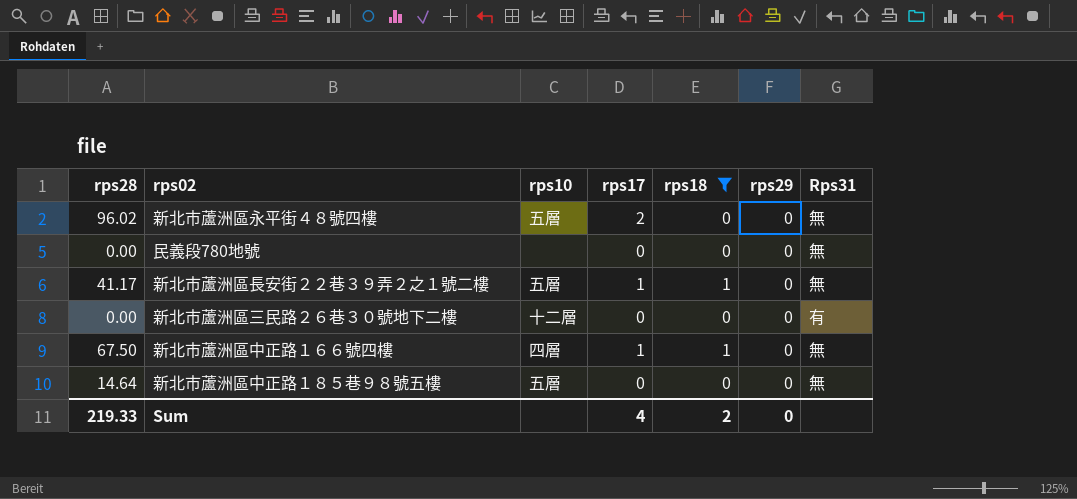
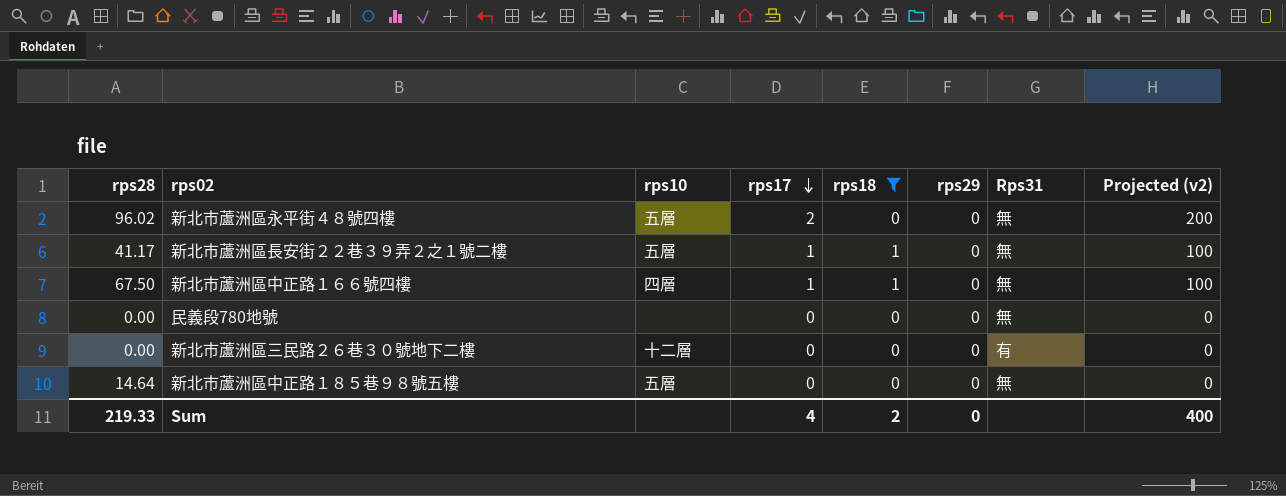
row order: none -> rps17 descending
column Projected (v2) | formula: none -> [rps17] * 100

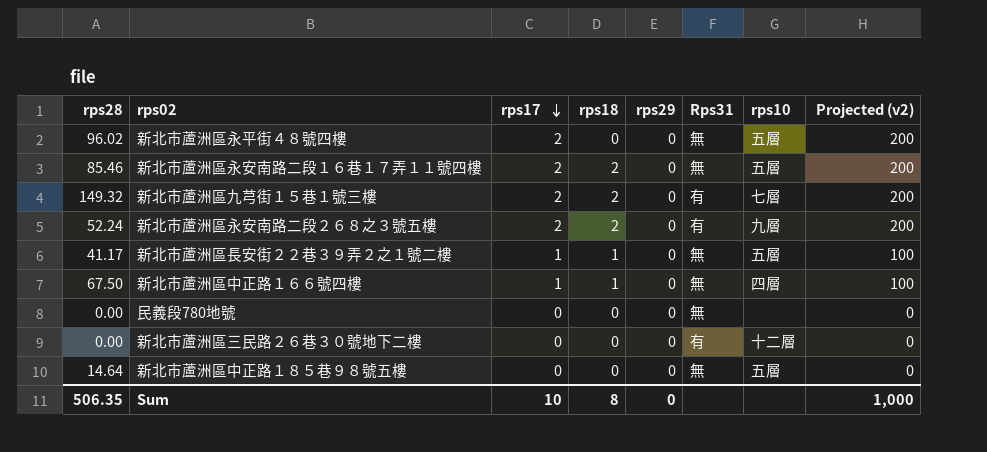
filter: rps18 != 2 -> none
column rps10 | position: 3 -> 7
Sum | rps28: 219.33 -> 506.35
Sum | rps17: 4 -> 10
Sum | rps18: 2 -> 8
Sum | Projected (v2): 400 -> 1,000

